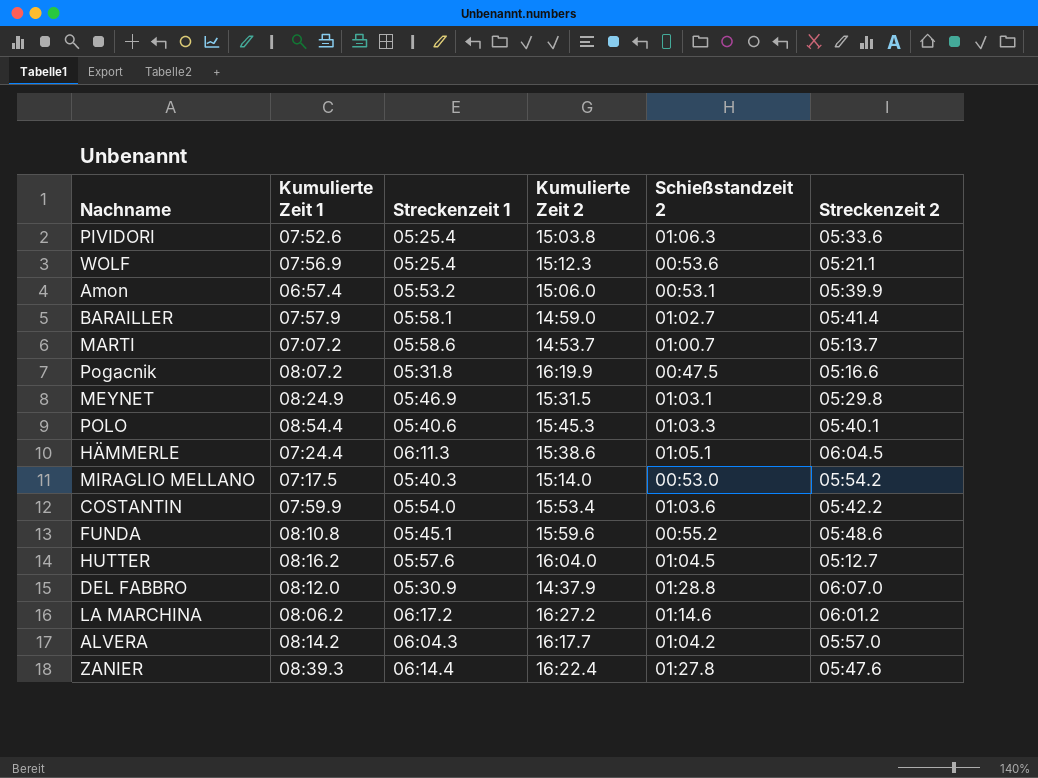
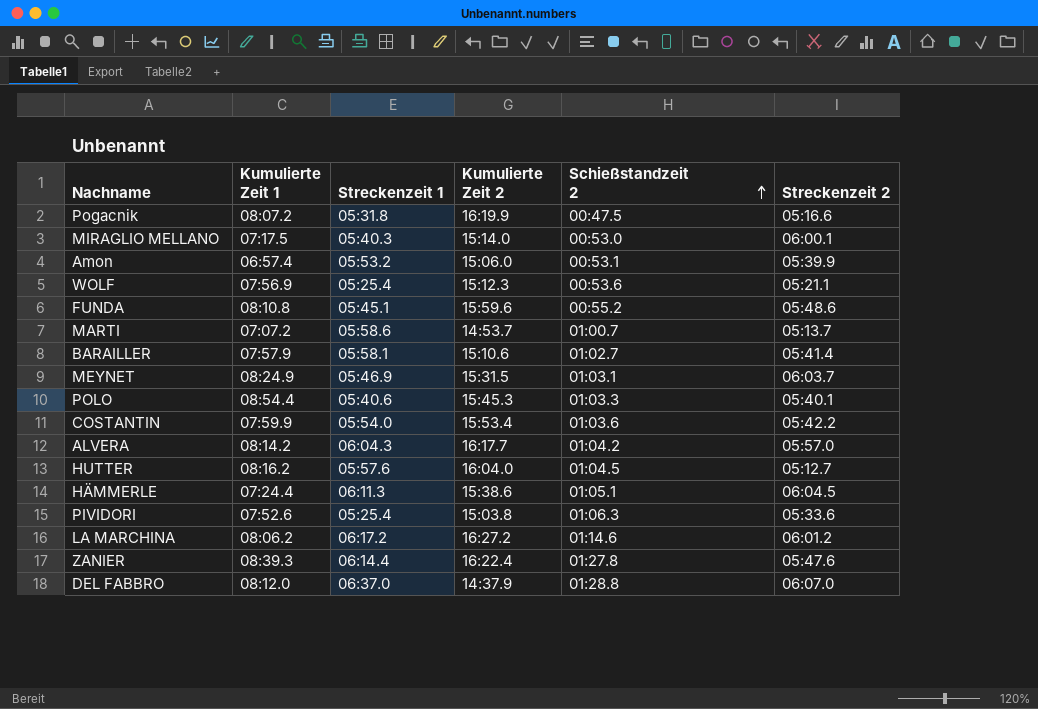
row order: none -> Schießstandzeit 2 ascending
MIRAGLIO MELLANO | Streckenzeit 2: 05:54.2 -> 06:00.1
BARAILLER | Kumulierte Zeit 2: 14:59.0 -> 15:10.6
MEYNET | Streckenzeit 2: 05:29.8 -> 06:03.7
DEL FABBRO | Streckenzeit 1: 05:30.9 -> 06:37.0

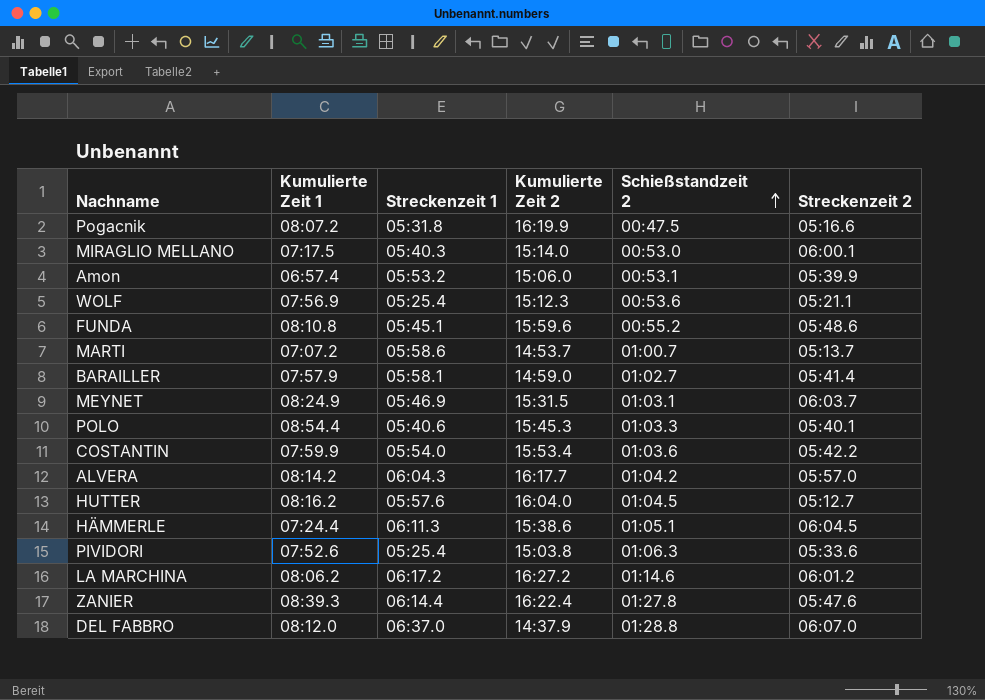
BARAILLER | Kumulierte Zeit 2: 15:10.6 -> 14:59.0

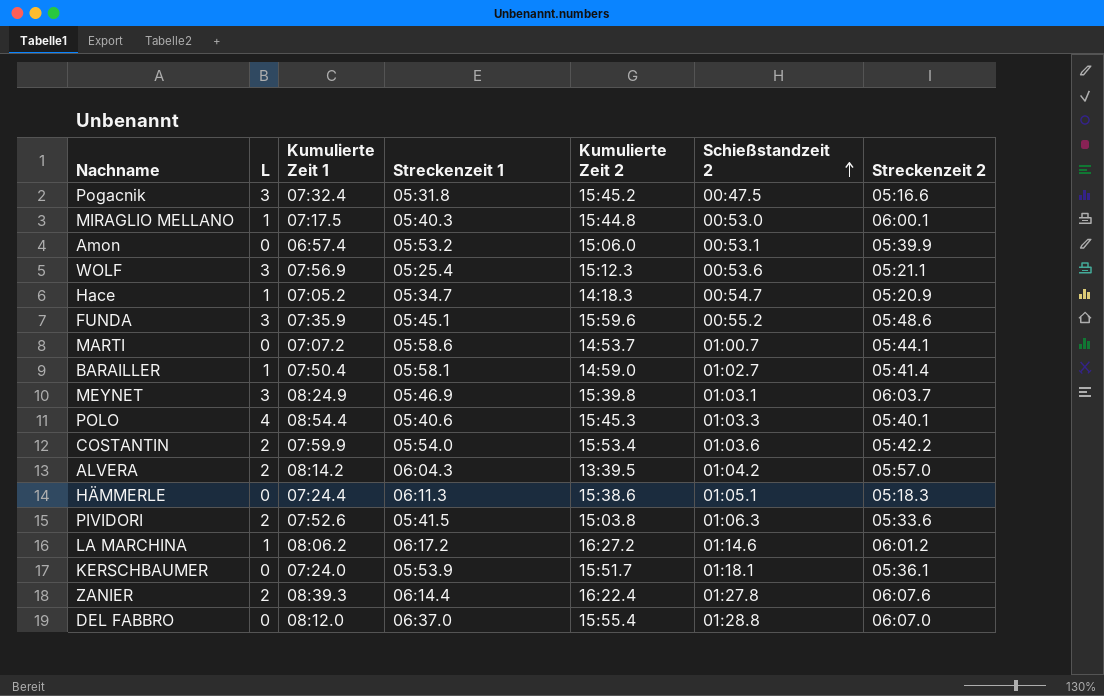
column L | position: none -> 2
row HUTTER: 08:16.2 | 05:57.6 | 16:04.0 | 01:04.5 | 05:12.7 -> none
Pogacnik | Kumulierte Zeit 1: 08:07.2 -> 07:32.4
Pogacnik | Kumulierte Zeit 2: 16:19.9 -> 15:45.2
MIRAGLIO MELLANO | Kumulierte Zeit 2: 15:14.0 -> 15:44.8
row Hace: none -> 1 | 07:05.2 | 05:34.7 | 14:18.3 | 00:54.7 | 05:20.9
FUNDA | Kumulierte Zeit 1: 08:10.8 -> 07:35.9
MARTI | Streckenzeit 2: 05:13.7 -> 05:44.1
BARAILLER | Kumulierte Zeit 1: 07:57.9 -> 07:50.4
MEYNET | Kumulierte Zeit 2: 15:31.5 -> 15:39.8
ALVERA | Kumulierte Zeit 2: 16:17.7 -> 13:39.5
HÄMMERLE | Streckenzeit 2: 06:04.5 -> 05:18.3
PIVIDORI | Streckenzeit 1: 05:25.4 -> 05:41.5
row KERSCHBAUMER: none -> 0 | 07:24.0 | 05:53.9 | 15:51.7 | 01:18.1 | 05:36.1
ZANIER | Streckenzeit 2: 05:47.6 -> 06:07.6
DEL FABBRO | Kumulierte Zeit 2: 14:37.9 -> 15:55.4

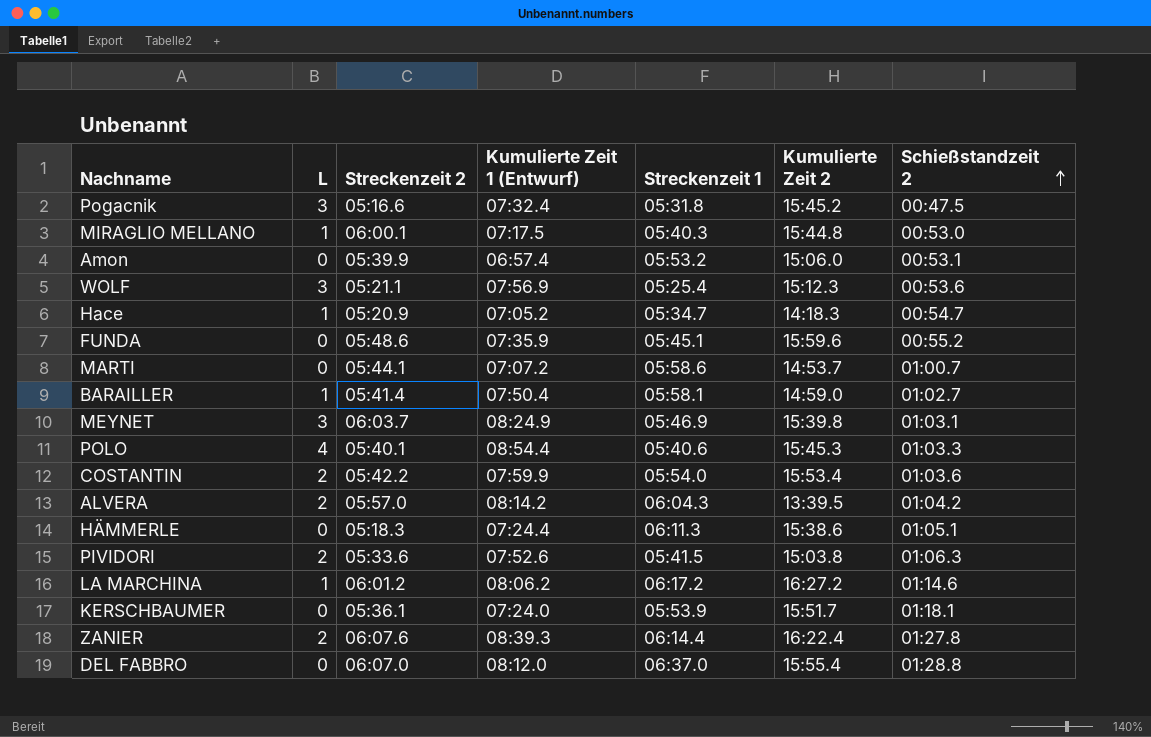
column Streckenzeit 2 | position: 7 -> 3
column name: Kumulierte Zeit 1 -> Kumulierte Zeit 1 (Entwurf)
FUNDA | L: 3 -> 0

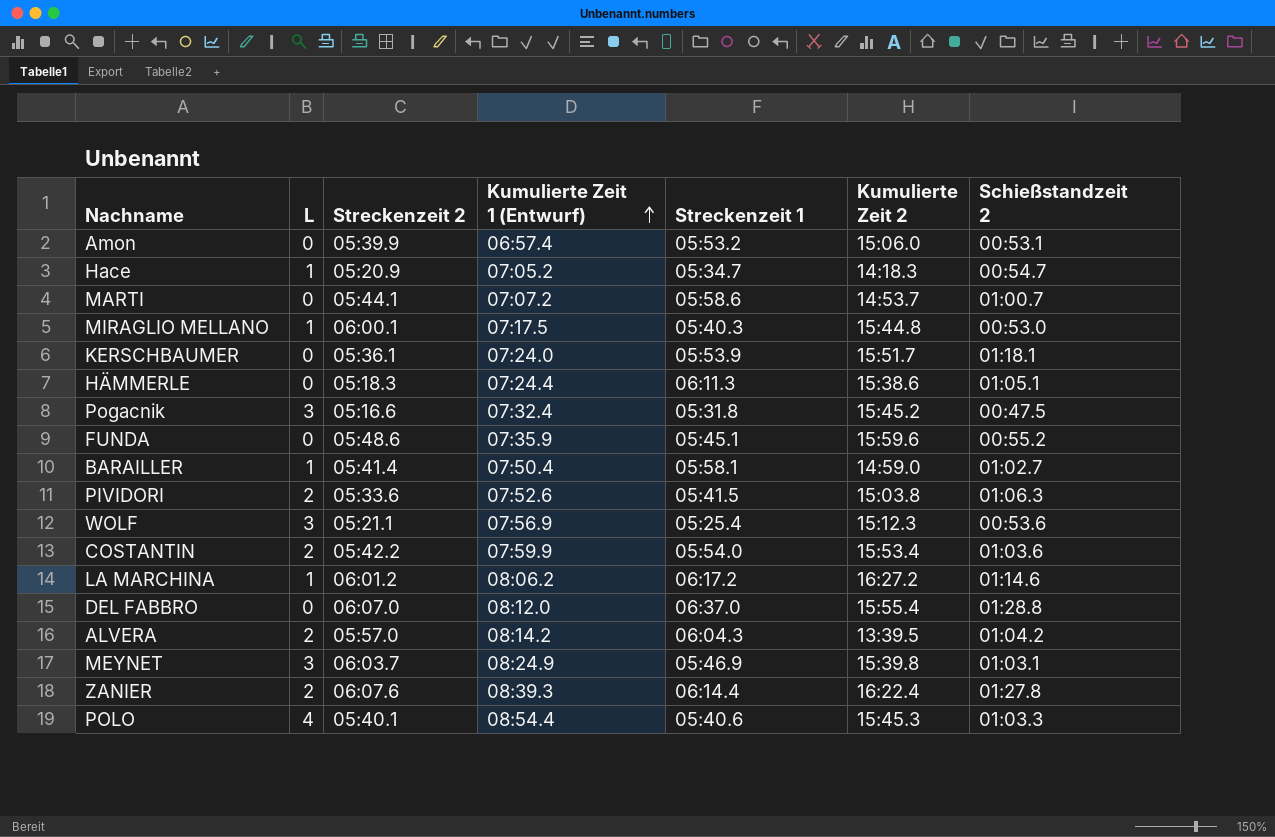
row order: Schießstandzeit 2 ascending -> Kumulierte Zeit 1 (Entwurf) ascending

